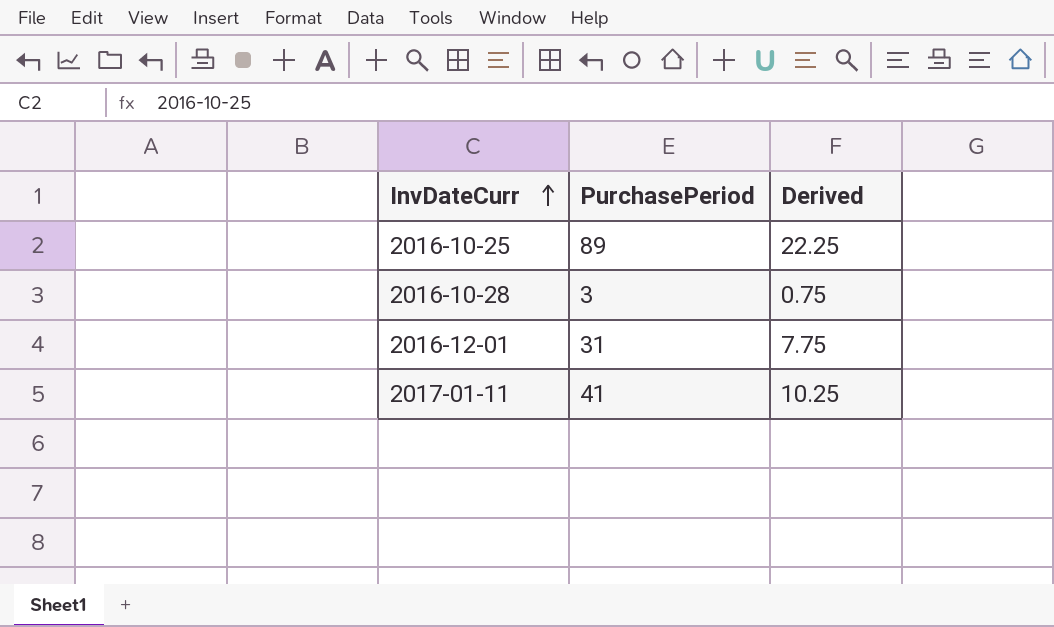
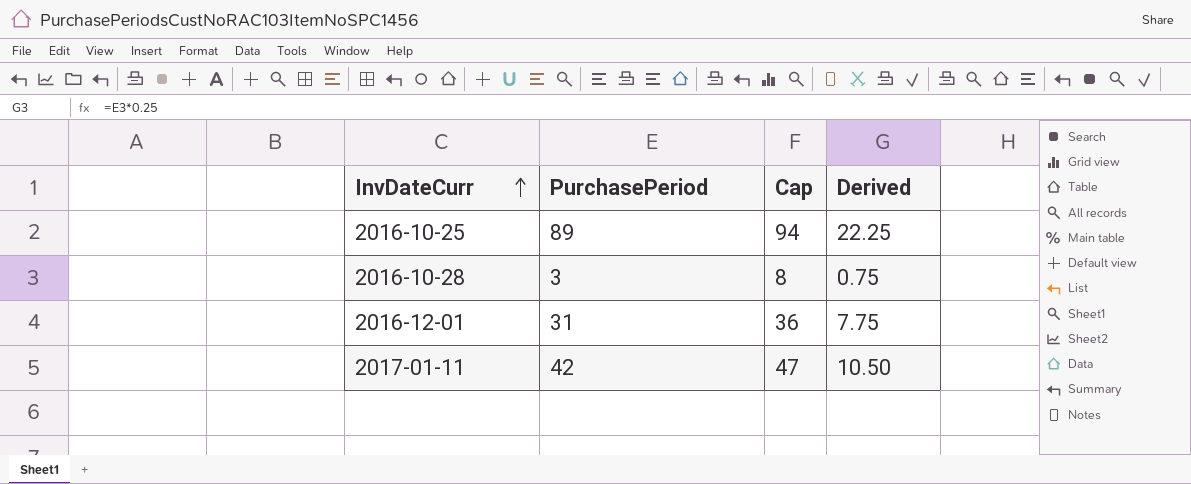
column Cap | formula: none -> [PurchasePeriod] + 5
2017-01-11 | PurchasePeriod: 41 -> 42
2017-01-11 | Derived: 10.25 -> 10.50

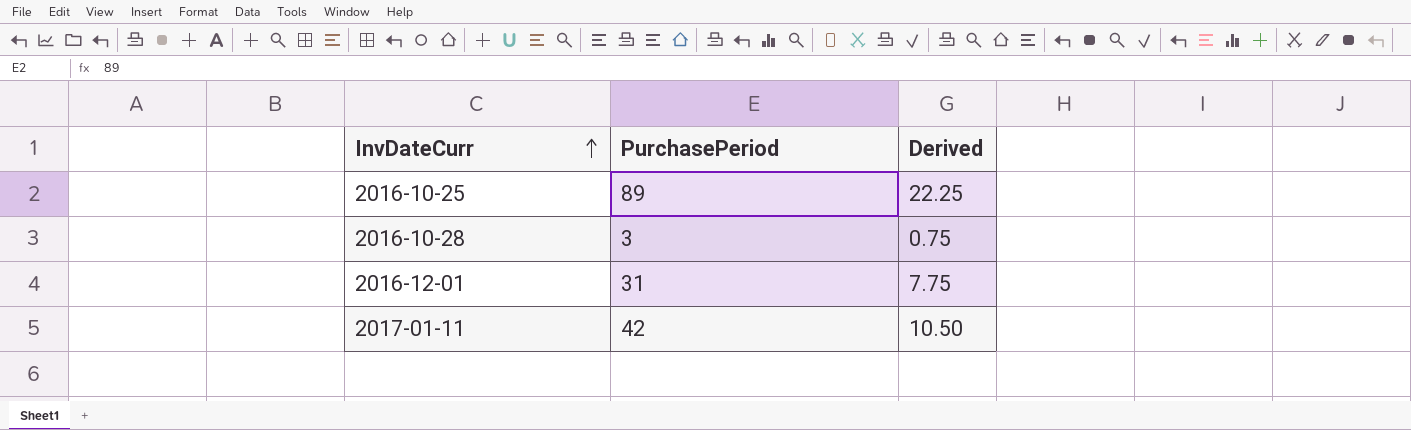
column Cap | formula: [PurchasePeriod] + 5 -> none

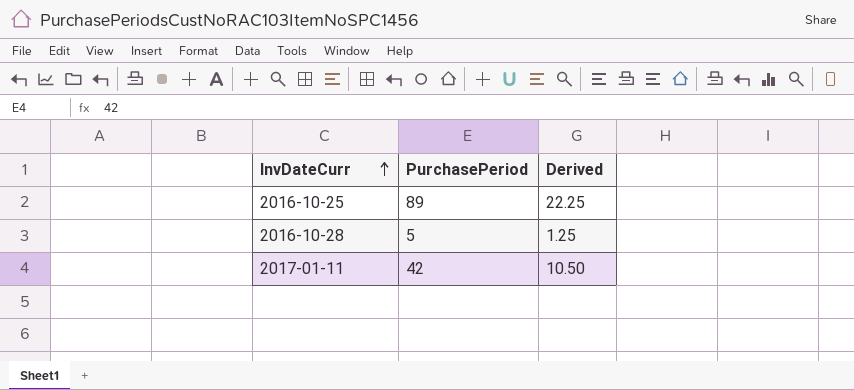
row 2016-12-01: 31 | 7.75 -> none
2016-10-28 | PurchasePeriod: 3 -> 5
2016-10-28 | Derived: 0.75 -> 1.25

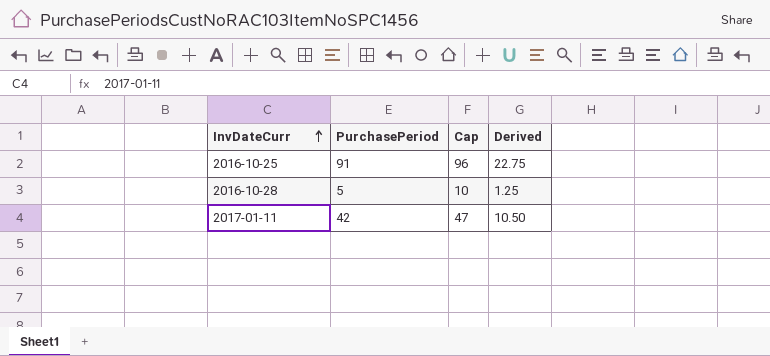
column Cap | formula: none -> [PurchasePeriod] + 5
2016-10-25 | PurchasePeriod: 89 -> 91
2016-10-25 | Derived: 22.25 -> 22.75

